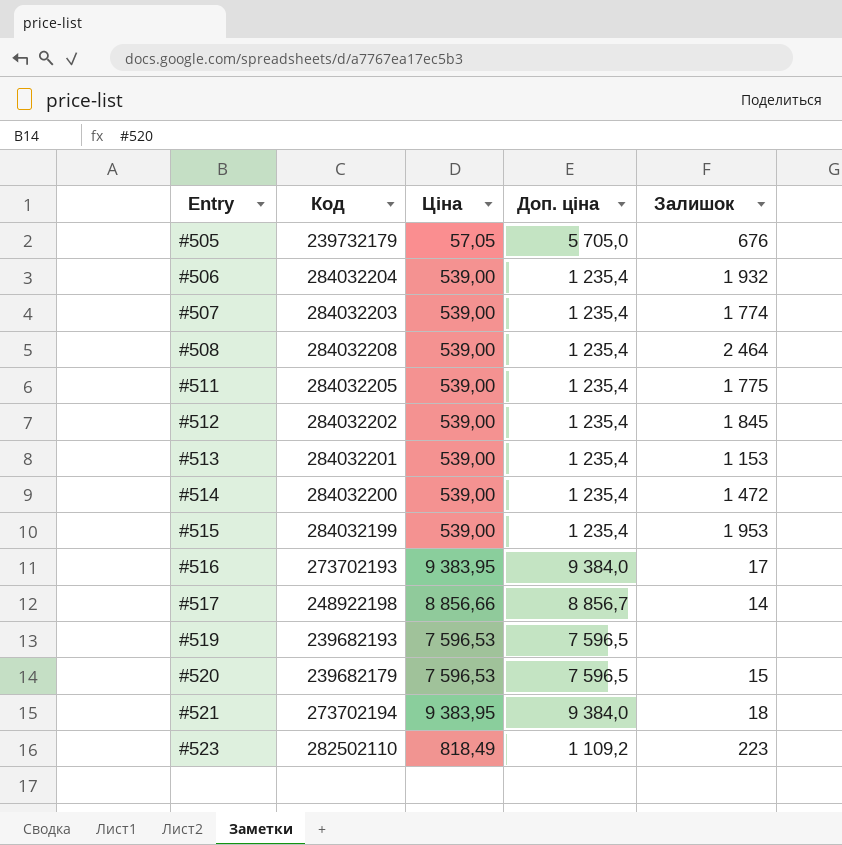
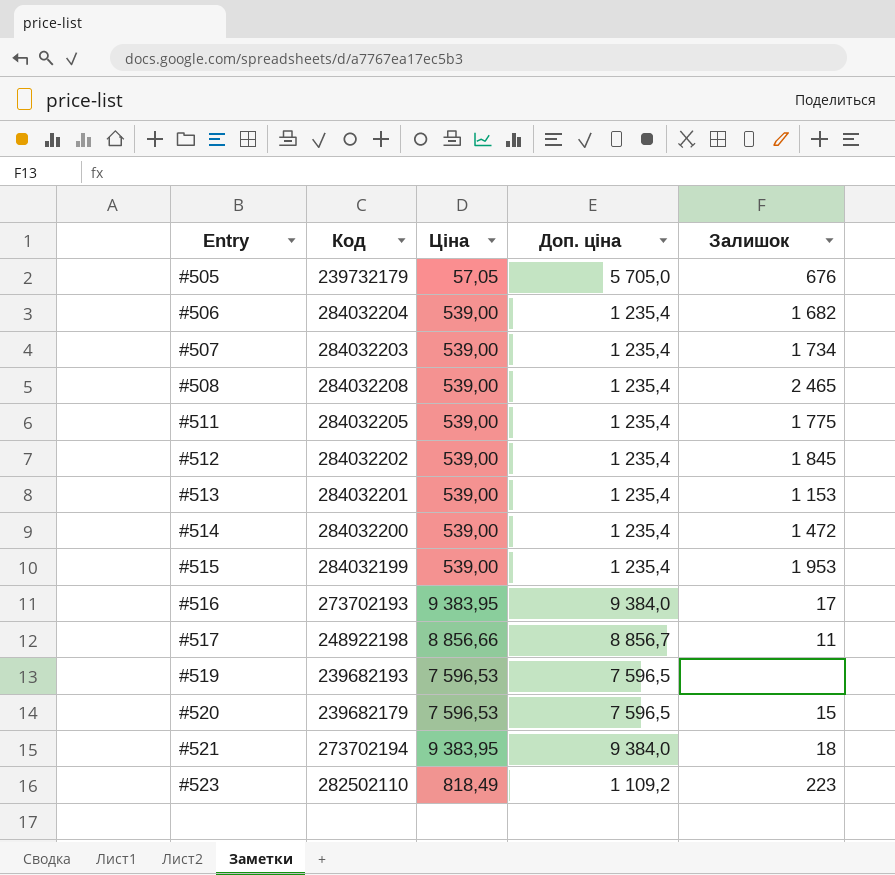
#506 | Залишок: 1 932 -> 1 682
#507 | Залишок: 1 774 -> 1 734
#508 | Залишок: 2 464 -> 2 465
#517 | Залишок: 14 -> 11

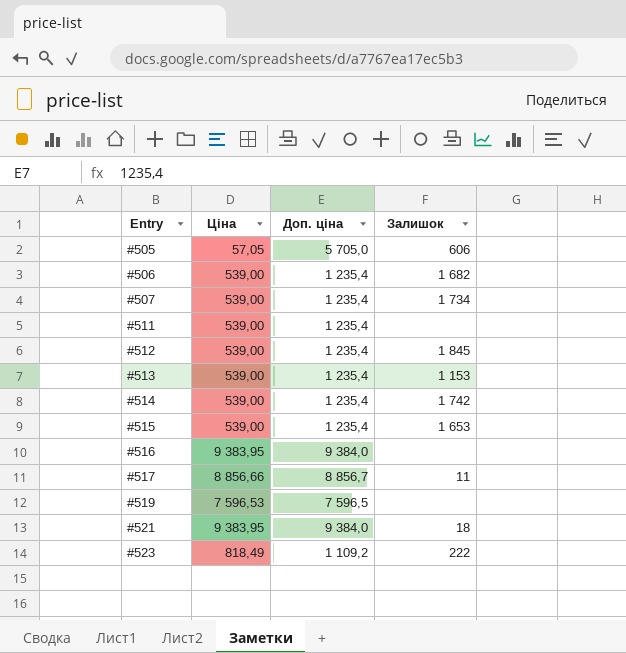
column Код | position: 2 -> none
row #508: 284032208 | 539,00 | 1 235,4 | 2 465 -> none
row #520: 239682179 | 7 596,53 | 7 596,5 | 15 -> none
#505 | Залишок: 676 -> 606
#511 | Залишок: 1 775 -> none
#514 | Залишок: 1 472 -> 1 742
#515 | Залишок: 1 953 -> 1 653
#516 | Залишок: 17 -> none
#523 | Залишок: 223 -> 222

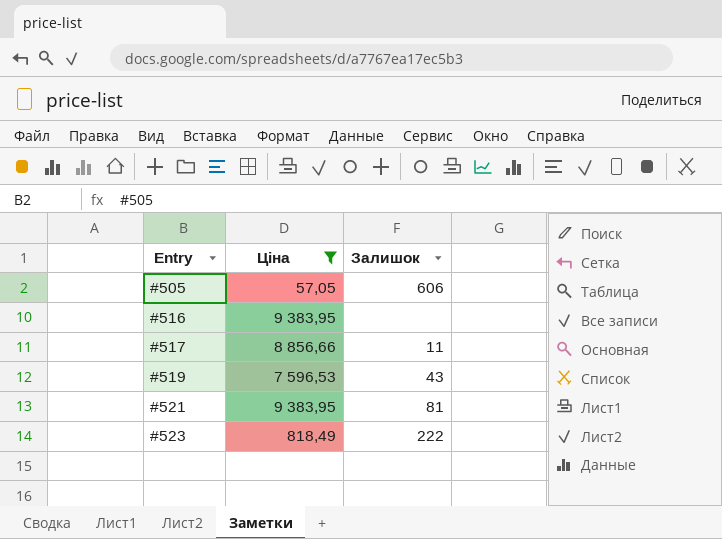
filter: none -> Ціна != 539,00
column Доп. ціна | position: 3 -> none
#519 | Залишок: none -> 43
#521 | Залишок: 18 -> 81

